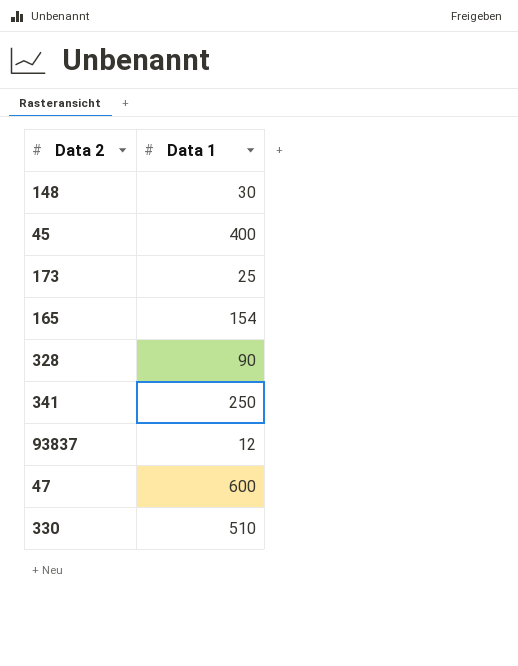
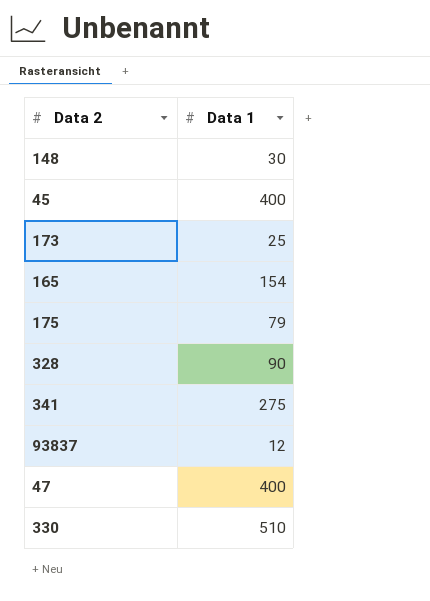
row 175: none -> 79
341 | Data 1: 250 -> 275
47 | Data 1: 600 -> 400

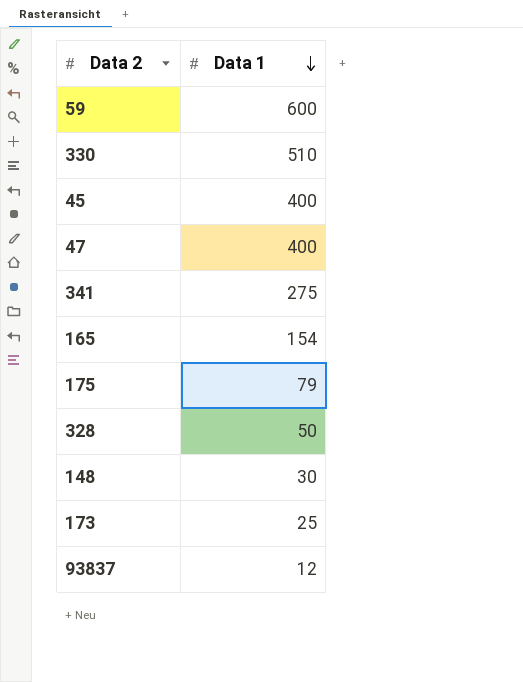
row order: none -> Data 1 descending
row 59: none -> 600
328 | Data 1: 90 -> 50

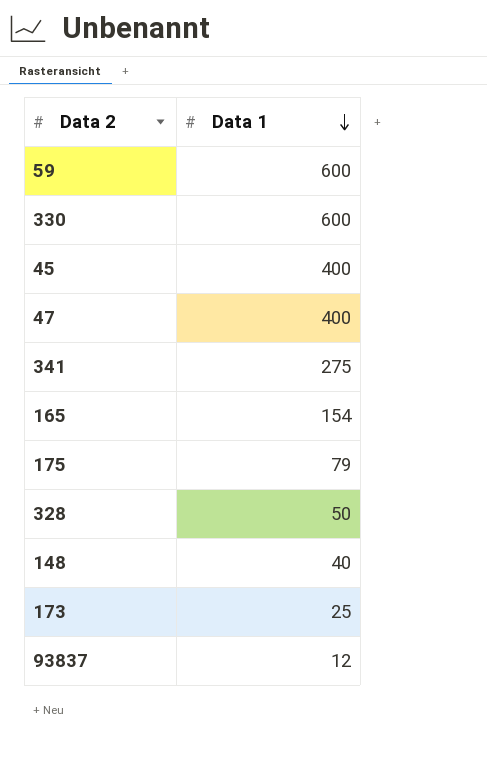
330 | Data 1: 510 -> 600
148 | Data 1: 30 -> 40

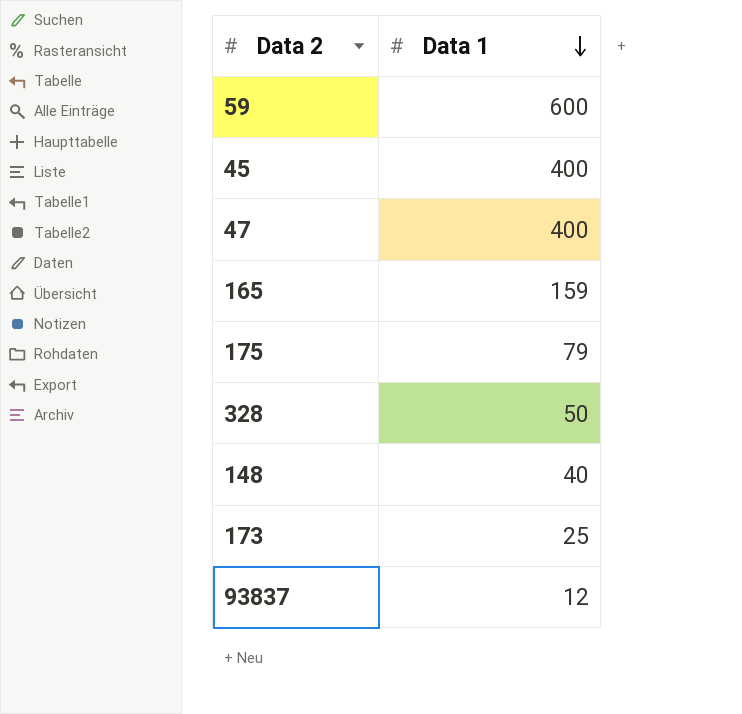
row 330: 600 -> none
row 341: 275 -> none
165 | Data 1: 154 -> 159

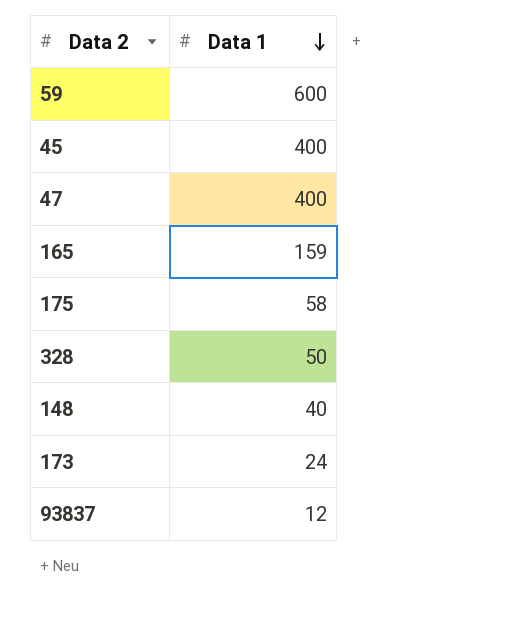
175 | Data 1: 79 -> 58
173 | Data 1: 25 -> 24

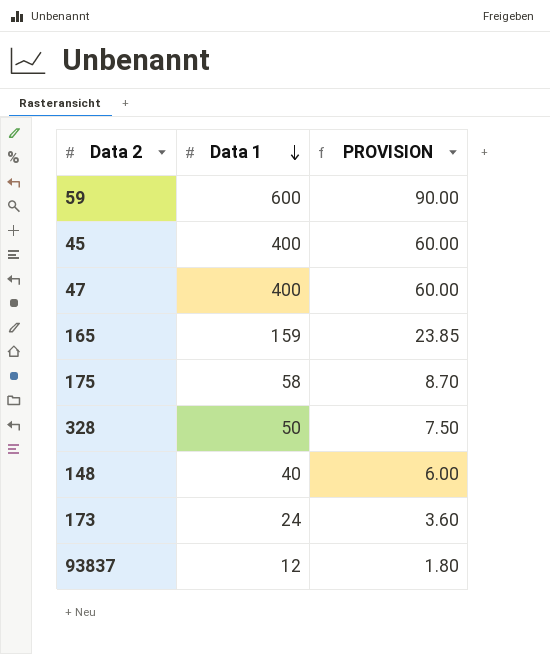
column PROVISION | formula: none -> [Data 1] * 0.15

